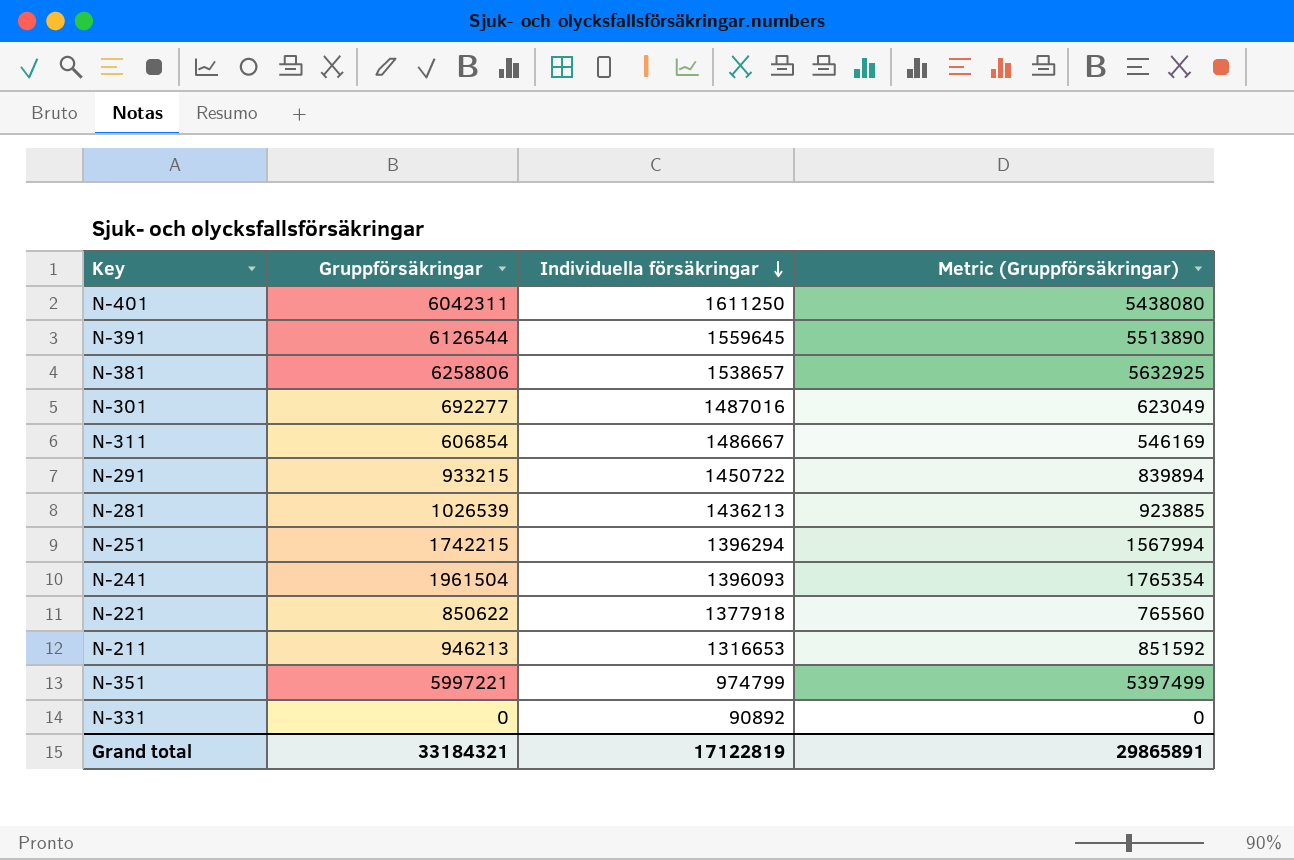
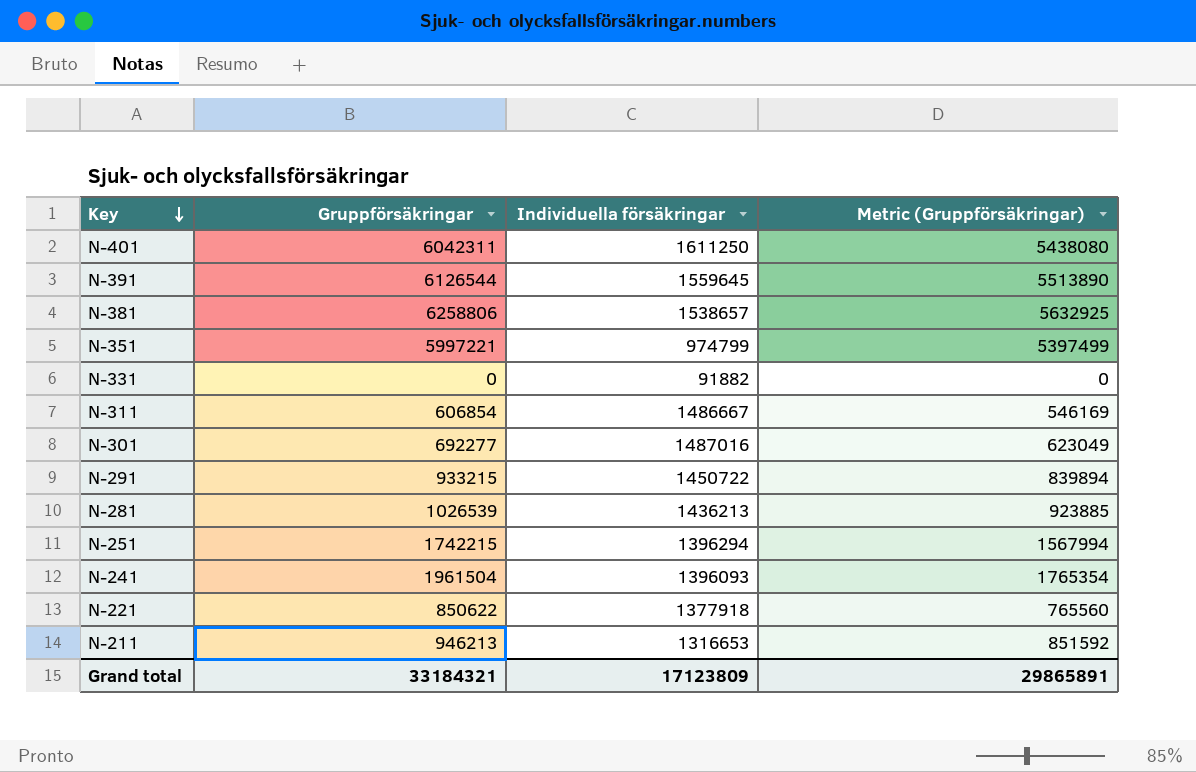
row order: Individuella försäkringar descending -> Key descending
N-331 | Individuella försäkringar: 90892 -> 91882
Grand total | Individuella försäkringar: 17122819 -> 17123809

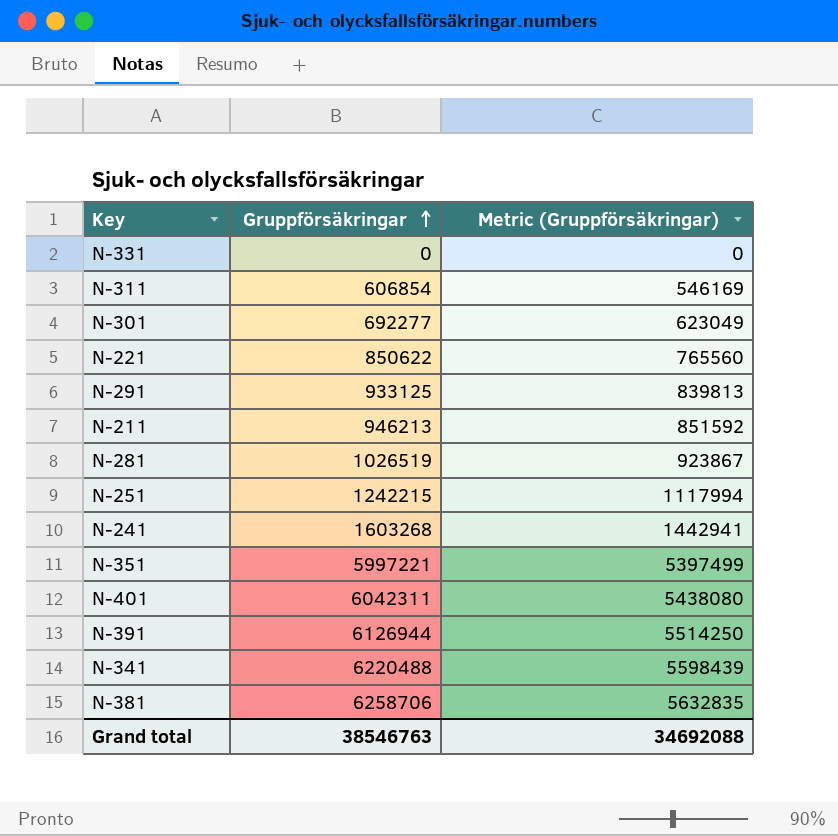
row order: Key descending -> Gruppförsäkringar ascending
column Individuella försäkringar | position: 3 -> none
N-291 | Gruppförsäkringar: 933215 -> 933125
N-291 | Metric (Gruppförsäkringar): 839894 -> 839813
N-281 | Gruppförsäkringar: 1026539 -> 1026519
N-281 | Metric (Gruppförsäkringar): 923885 -> 923867
N-251 | Gruppförsäkringar: 1742215 -> 1242215
N-251 | Metric (Gruppförsäkringar): 1567994 -> 1117994
N-241 | Gruppförsäkringar: 1961504 -> 1603268
N-241 | Metric (Gruppförsäkringar): 1765354 -> 1442941
N-391 | Gruppförsäkringar: 6126544 -> 6126944
N-391 | Metric (Gruppförsäkringar): 5513890 -> 5514250
row N-341: none -> 6220488 | 5598439
N-381 | Gruppförsäkringar: 6258806 -> 6258706
N-381 | Metric (Gruppförsäkringar): 5632925 -> 5632835
Grand total | Gruppförsäkringar: 33184321 -> 38546763
Grand total | Metric (Gruppförsäkringar): 29865891 -> 34692088

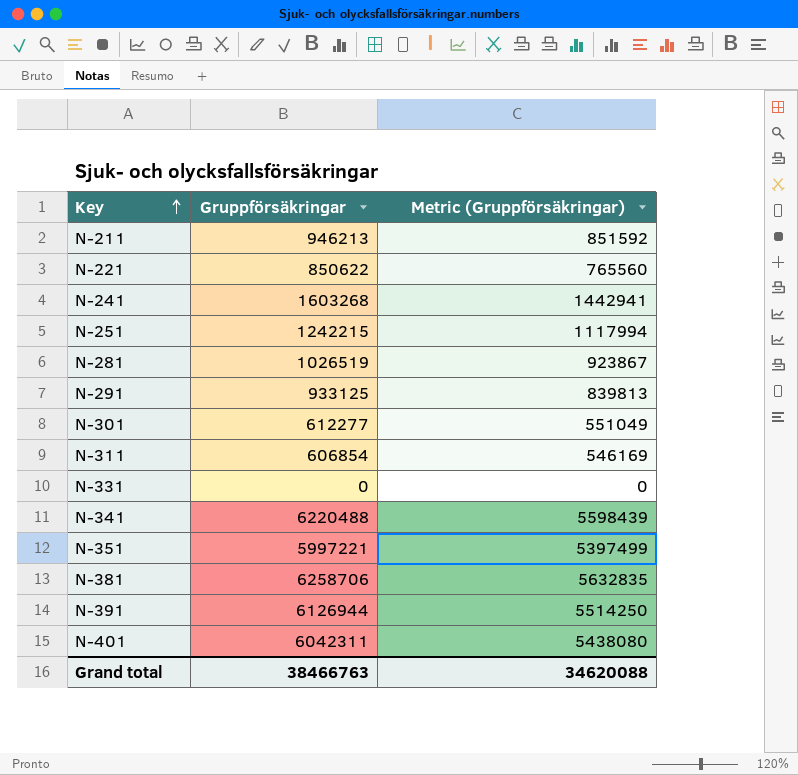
row order: Gruppförsäkringar ascending -> Key ascending
N-301 | Gruppförsäkringar: 692277 -> 612277
N-301 | Metric (Gruppförsäkringar): 623049 -> 551049
Grand total | Gruppförsäkringar: 38546763 -> 38466763
Grand total | Metric (Gruppförsäkringar): 34692088 -> 34620088

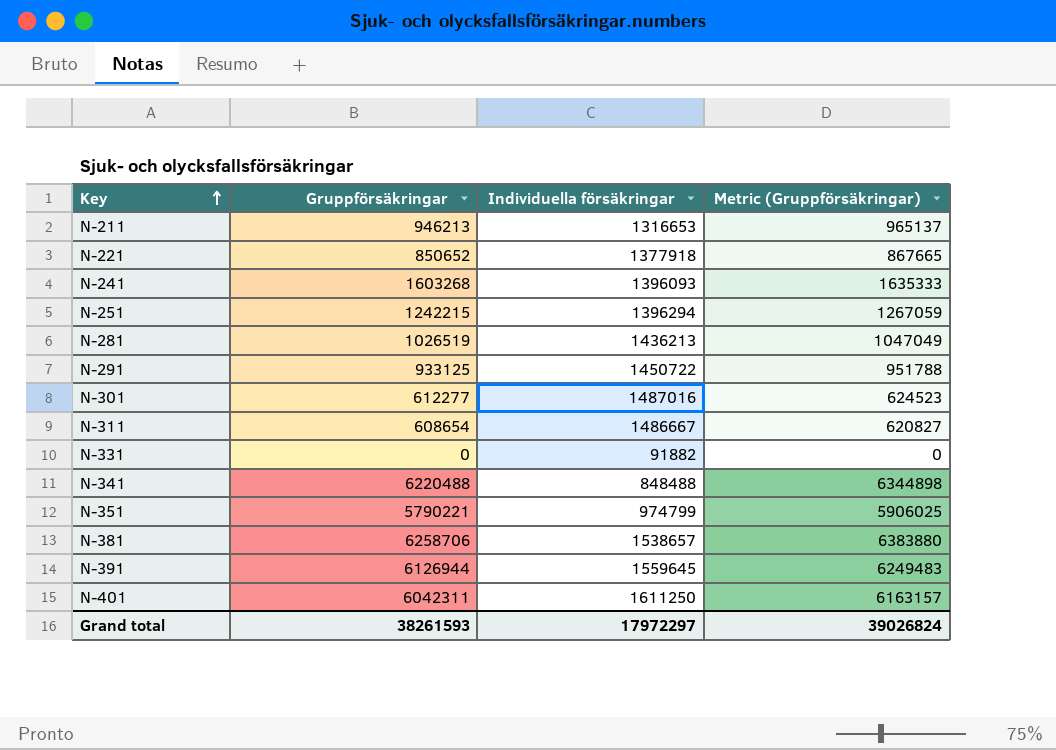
column Individuella försäkringar | position: none -> 3
column Metric (Gruppförsäkringar) | formula: [Gruppförsäkringar] * 0.9 -> [Gruppförsäkringar] * 1.02
N-221 | Gruppförsäkringar: 850622 -> 850652
N-311 | Gruppförsäkringar: 606854 -> 608654
N-351 | Gruppförsäkringar: 5997221 -> 5790221
Grand total | Gruppförsäkringar: 38466763 -> 38261593
Grand total | Metric (Gruppförsäkringar): 34620088 -> 39026824

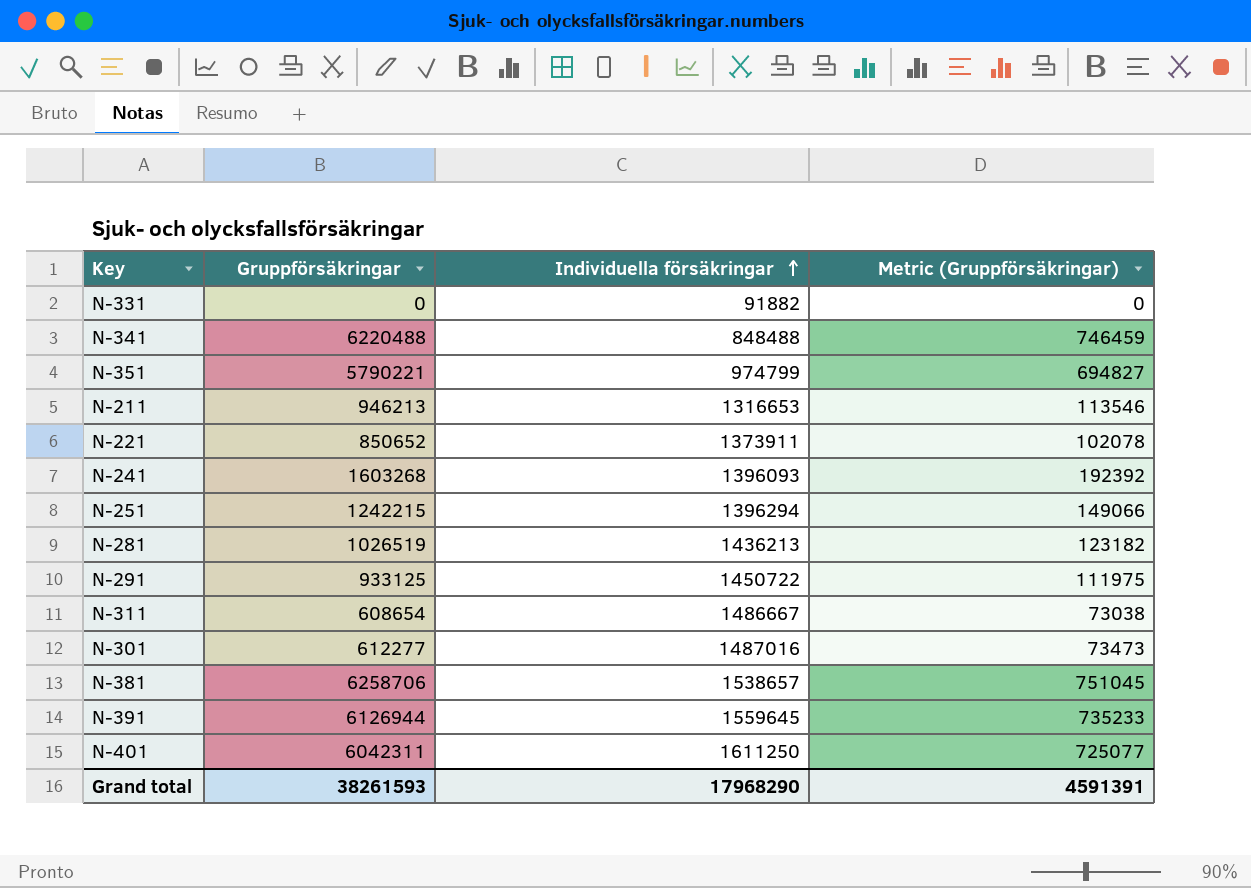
row order: Key ascending -> Individuella försäkringar ascending
column Metric (Gruppförsäkringar) | formula: [Gruppförsäkringar] * 1.02 -> [Gruppförsäkringar] * 0.12
N-221 | Individuella försäkringar: 1377918 -> 1373911
Grand total | Individuella försäkringar: 17972297 -> 17968290
Grand total | Metric (Gruppförsäkringar): 39026824 -> 4591391

